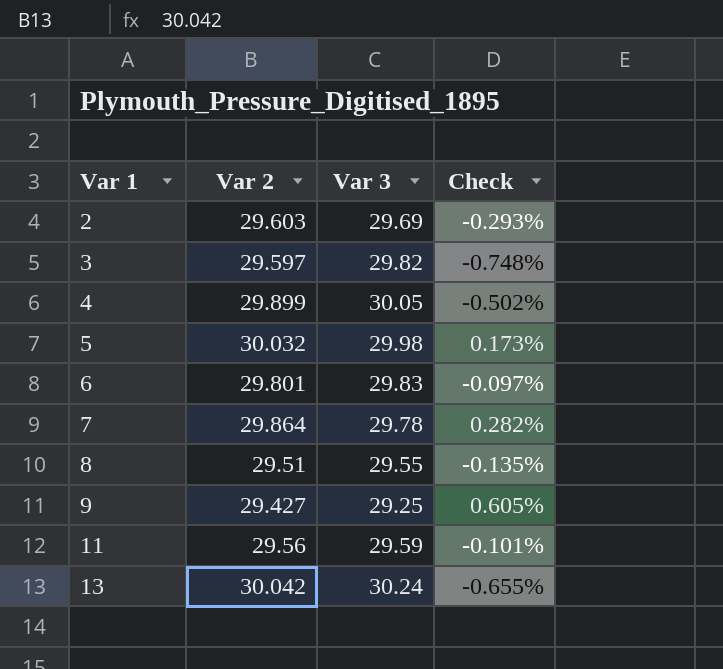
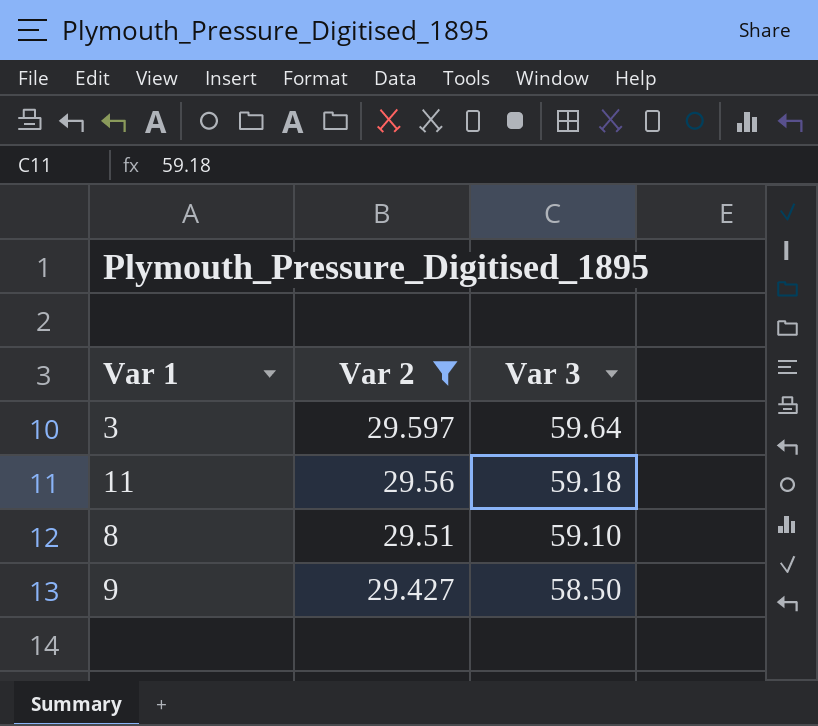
filter: none -> Var 2 <= 29.597
row order: Var 1 ascending -> Var 2 descending
column Check | formula: ([Var 2] - [Var 3]) / [Var 3] -> none
3 | Var 3: 29.82 -> 59.64
11 | Var 3: 29.59 -> 59.18
8 | Var 3: 29.55 -> 59.10
9 | Var 3: 29.25 -> 58.50

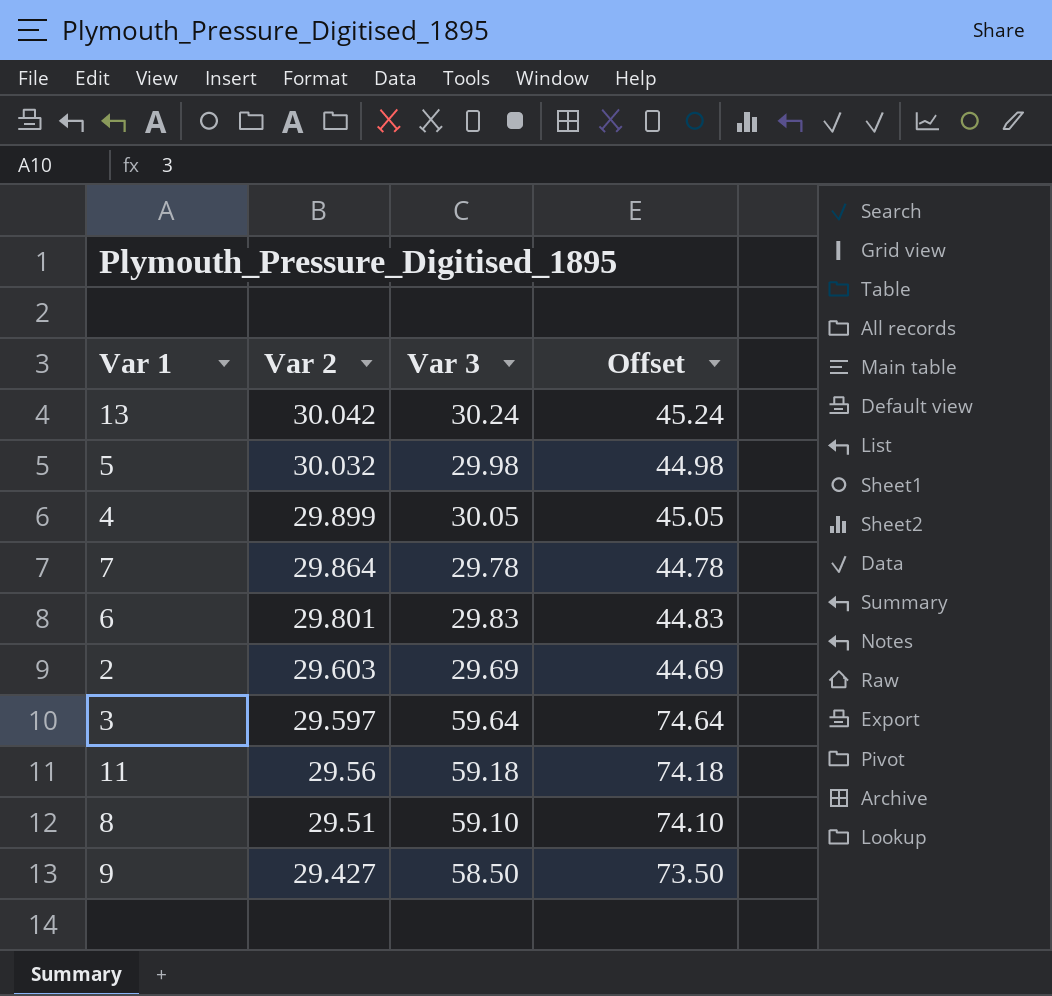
filter: Var 2 <= 29.597 -> none
column Offset | formula: none -> [Var 3] + 15

